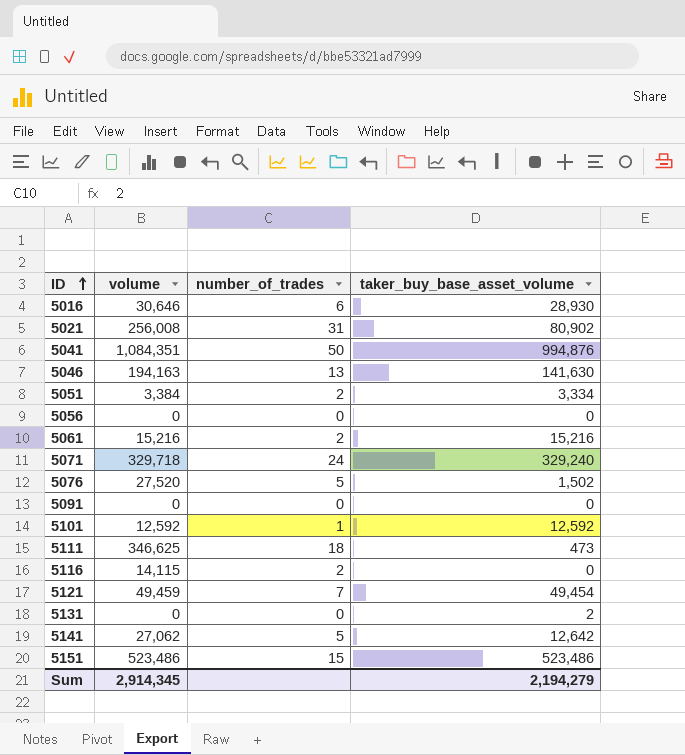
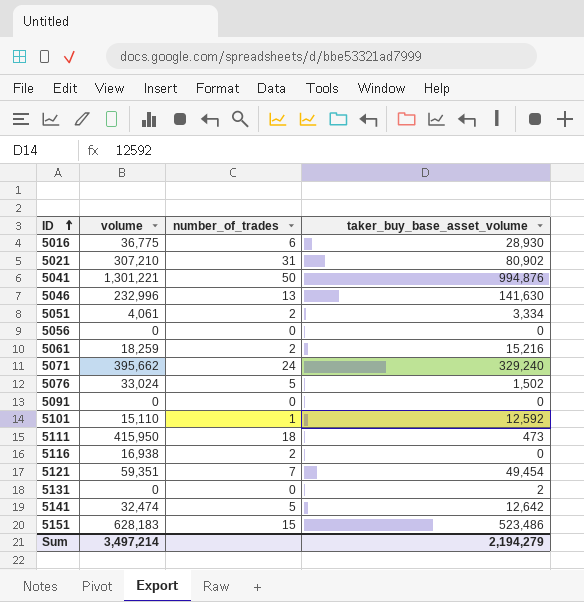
5016 | volume: 30,646 -> 36,775
5021 | volume: 256,008 -> 307,210
5041 | volume: 1,084,351 -> 1,301,221
5046 | volume: 194,163 -> 232,996
5051 | volume: 3,384 -> 4,061
5061 | volume: 15,216 -> 18,259
5071 | volume: 329,718 -> 395,662
5076 | volume: 27,520 -> 33,024
5101 | volume: 12,592 -> 15,110
5111 | volume: 346,625 -> 415,950
5116 | volume: 14,115 -> 16,938
5121 | volume: 49,459 -> 59,351
5141 | volume: 27,062 -> 32,474
5151 | volume: 523,486 -> 628,183
Sum | volume: 2,914,345 -> 3,497,214

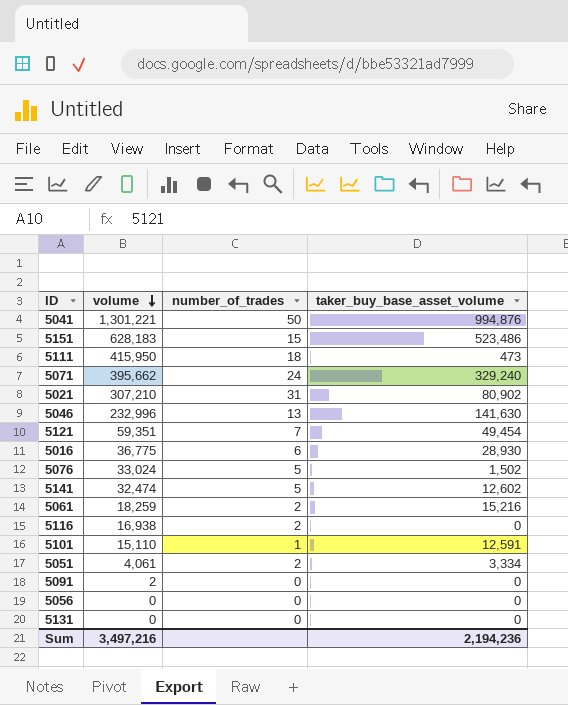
row order: ID ascending -> volume descending
5141 | taker_buy_base_asset_volume: 12,642 -> 12,602
5101 | taker_buy_base_asset_volume: 12,592 -> 12,591
5091 | volume: 0 -> 2
5131 | taker_buy_base_asset_volume: 2 -> 0
Sum | volume: 3,497,214 -> 3,497,216
Sum | taker_buy_base_asset_volume: 2,194,279 -> 2,194,236

